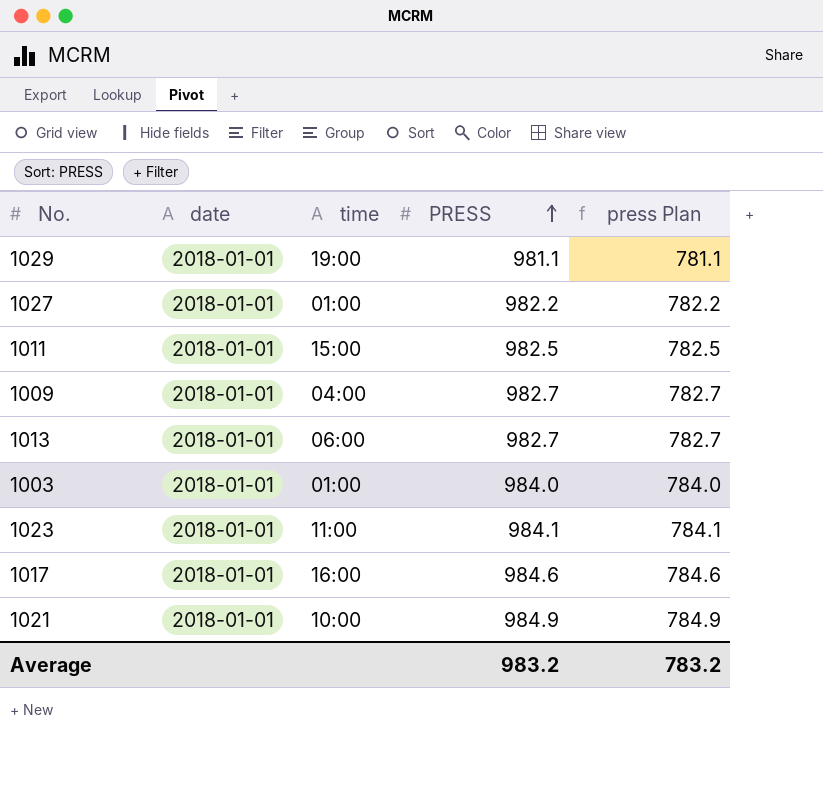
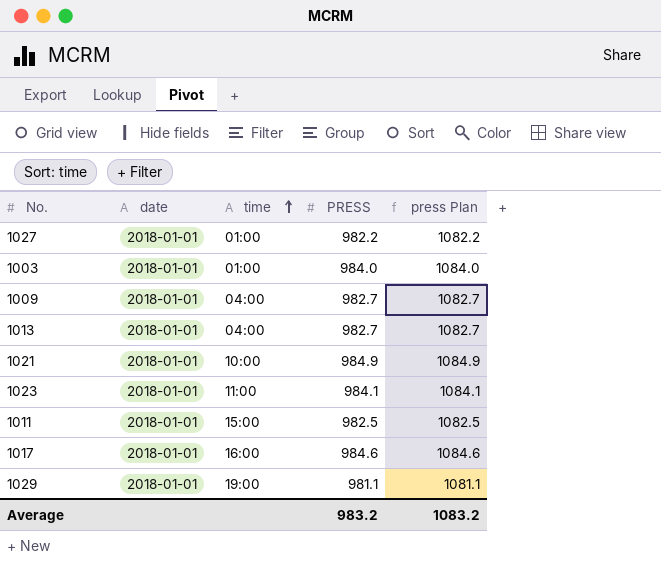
row order: PRESS ascending -> time ascending
column press Plan | formula: [PRESS] - 200 -> [PRESS] + 100
1013 | time: 06:00 -> 04:00
Average | press Plan: 783.2 -> 1083.2

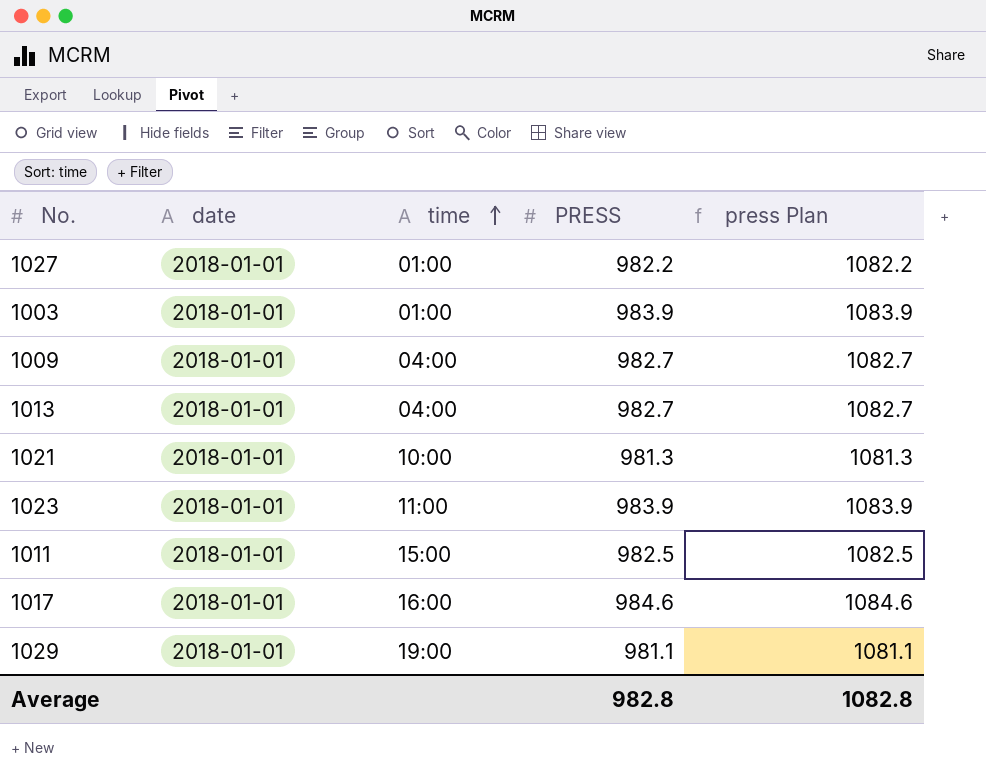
1003 | PRESS: 984.0 -> 983.9
1003 | press Plan: 1084.0 -> 1083.9
1021 | PRESS: 984.9 -> 981.3
1021 | press Plan: 1084.9 -> 1081.3
1023 | PRESS: 984.1 -> 983.9
1023 | press Plan: 1084.1 -> 1083.9
Average | PRESS: 983.2 -> 982.8
Average | press Plan: 1083.2 -> 1082.8

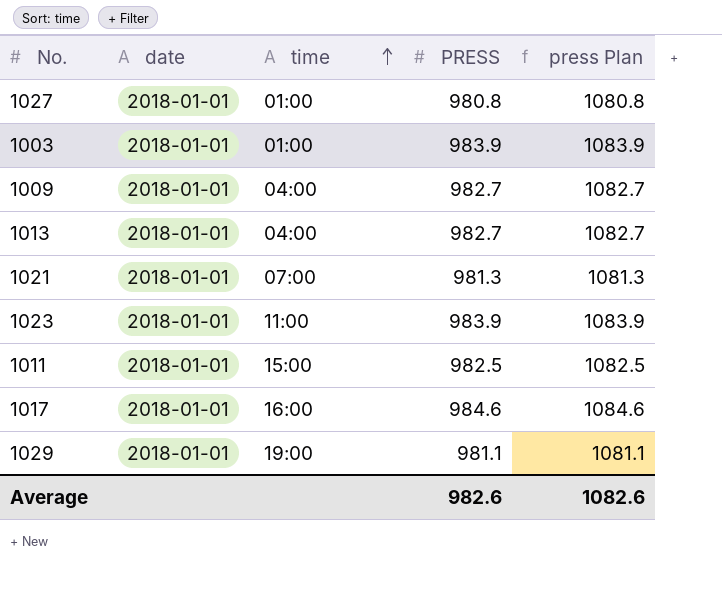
1027 | PRESS: 982.2 -> 980.8
1027 | press Plan: 1082.2 -> 1080.8
1021 | time: 10:00 -> 07:00
Average | PRESS: 982.8 -> 982.6
Average | press Plan: 1082.8 -> 1082.6

